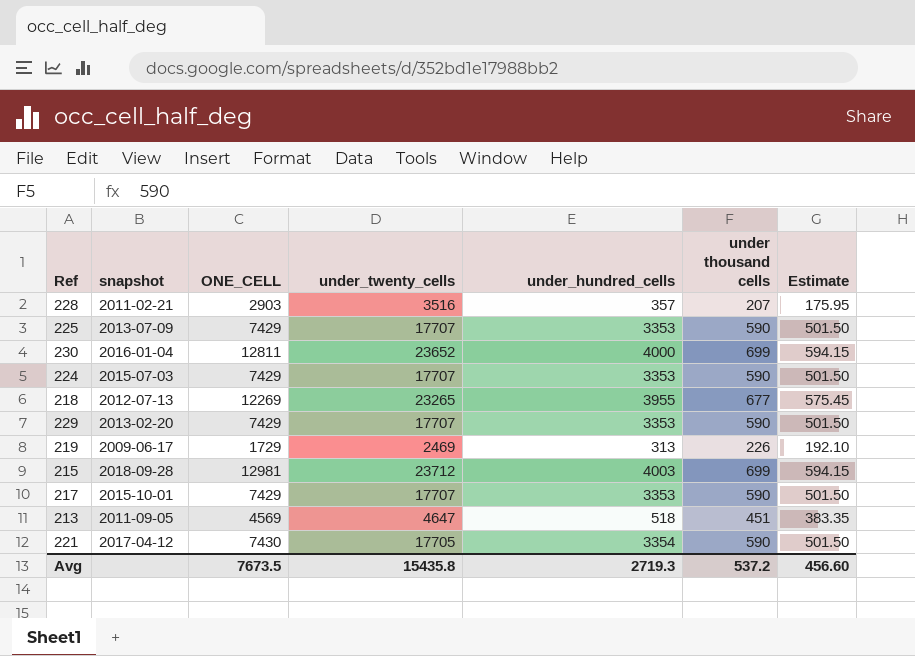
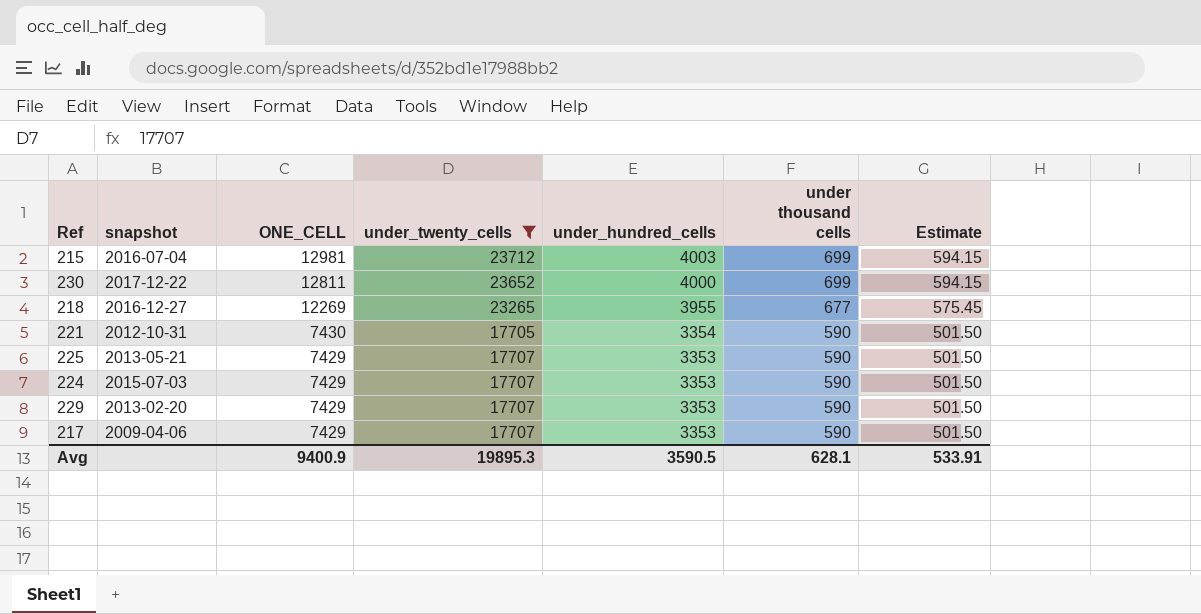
filter: none -> under_twenty_cells >= 17705
row order: none -> ONE_CELL descending
215 | snapshot: 2018-09-28 -> 2016-07-04
230 | snapshot: 2016-01-04 -> 2017-12-22
218 | snapshot: 2012-07-13 -> 2016-12-27
221 | snapshot: 2017-04-12 -> 2012-10-31
225 | snapshot: 2013-07-09 -> 2013-05-21
217 | snapshot: 2015-10-01 -> 2009-04-06
Avg | ONE_CELL: 7673.5 -> 9400.9
Avg | under_twenty_cells: 15435.8 -> 19895.3
Avg | under_hundred_cells: 2719.3 -> 3590.5
Avg | under thousand cells: 537.2 -> 628.1
Avg | Estimate: 456.60 -> 533.91

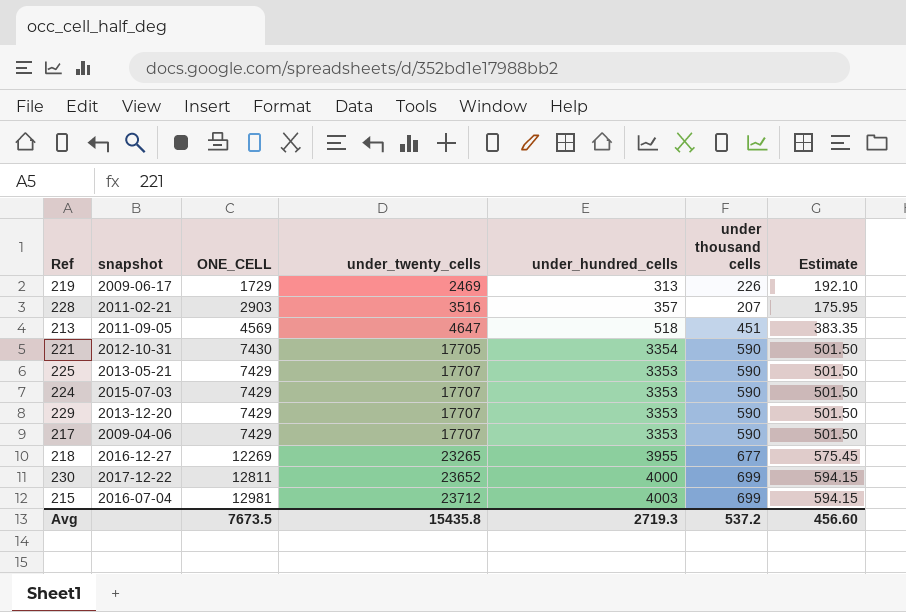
filter: under_twenty_cells >= 17705 -> none
row order: ONE_CELL descending -> under_twenty_cells ascending
229 | snapshot: 2013-02-20 -> 2013-12-20
Avg | ONE_CELL: 9400.9 -> 7673.5
Avg | under_twenty_cells: 19895.3 -> 15435.8
Avg | under_hundred_cells: 3590.5 -> 2719.3
Avg | under thousand cells: 628.1 -> 537.2
Avg | Estimate: 533.91 -> 456.60

